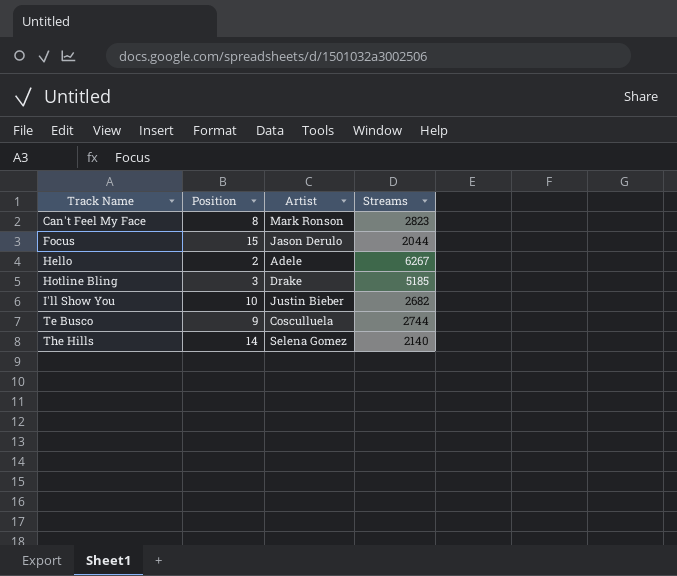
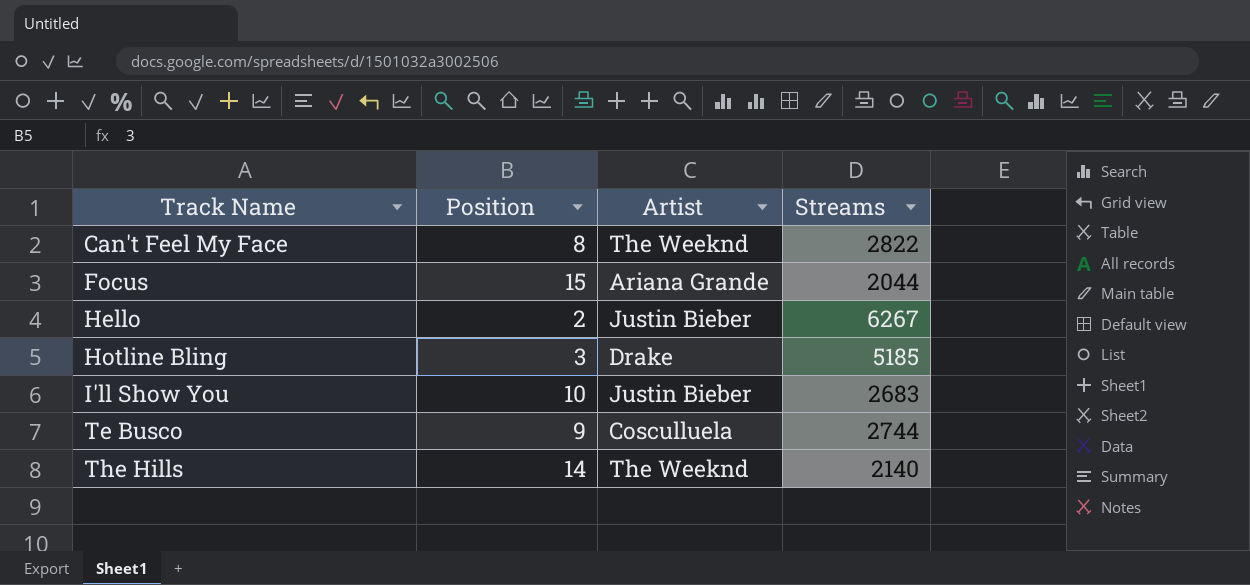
Can't Feel My Face | Artist: Mark Ronson -> The Weeknd
Can't Feel My Face | Streams: 2823 -> 2822
Focus | Artist: Jason Derulo -> Ariana Grande
Hello | Artist: Adele -> Justin Bieber
I'll Show You | Streams: 2682 -> 2683
The Hills | Artist: Selena Gomez -> The Weeknd

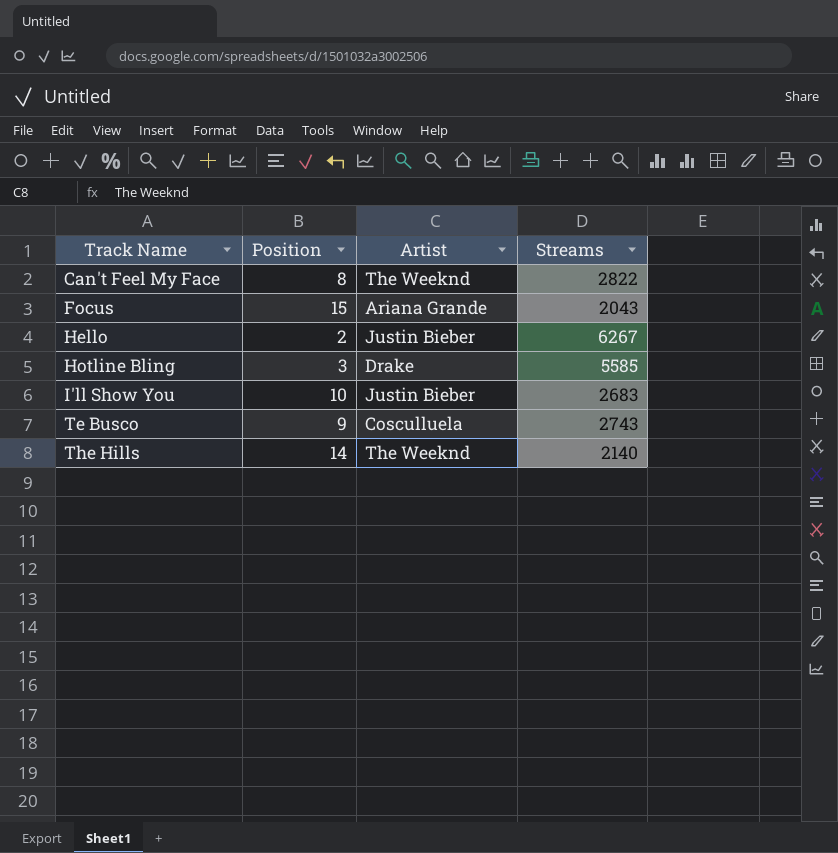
Focus | Streams: 2044 -> 2043
Hotline Bling | Streams: 5185 -> 5585
Te Busco | Streams: 2744 -> 2743

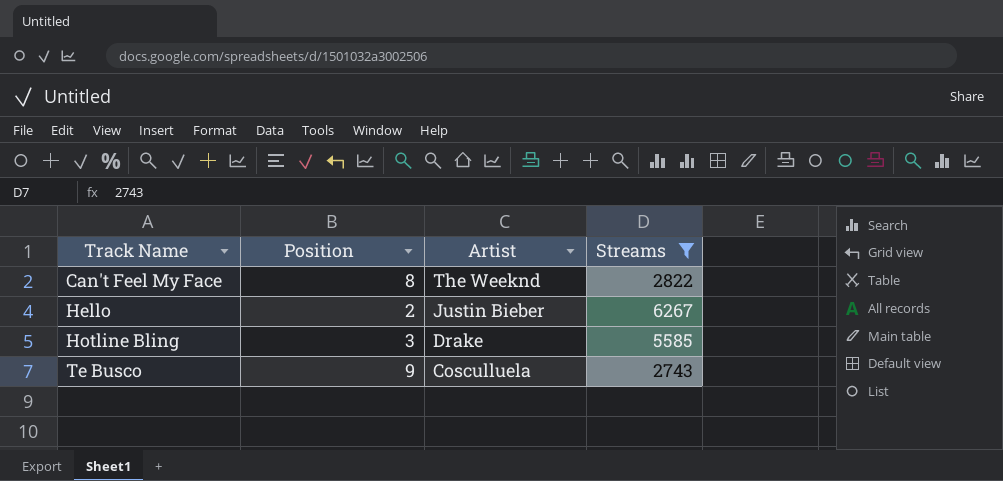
filter: none -> Streams >= 2743

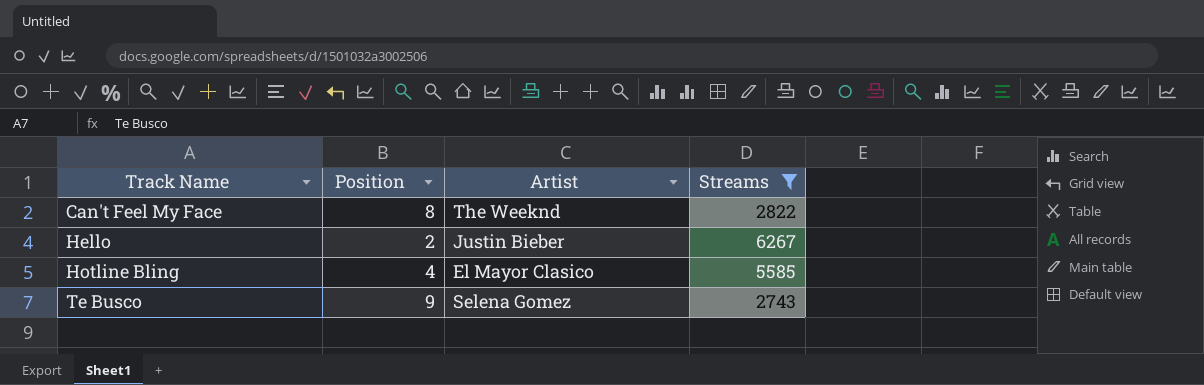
Hotline Bling | Position: 3 -> 4
Hotline Bling | Artist: Drake -> El Mayor Clasico
Te Busco | Artist: Cosculluela -> Selena Gomez

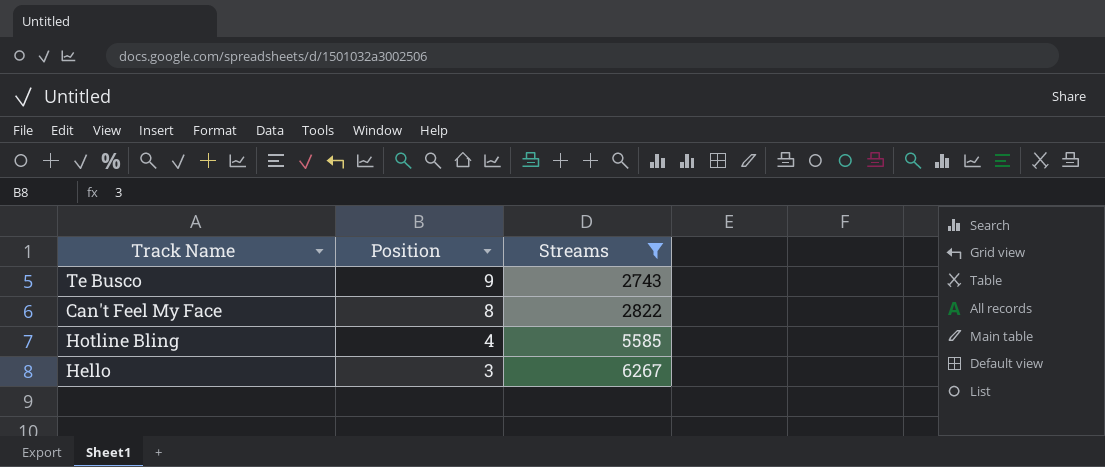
row order: Track Name ascending -> Position descending
column Artist | position: 3 -> none
Hello | Position: 2 -> 3

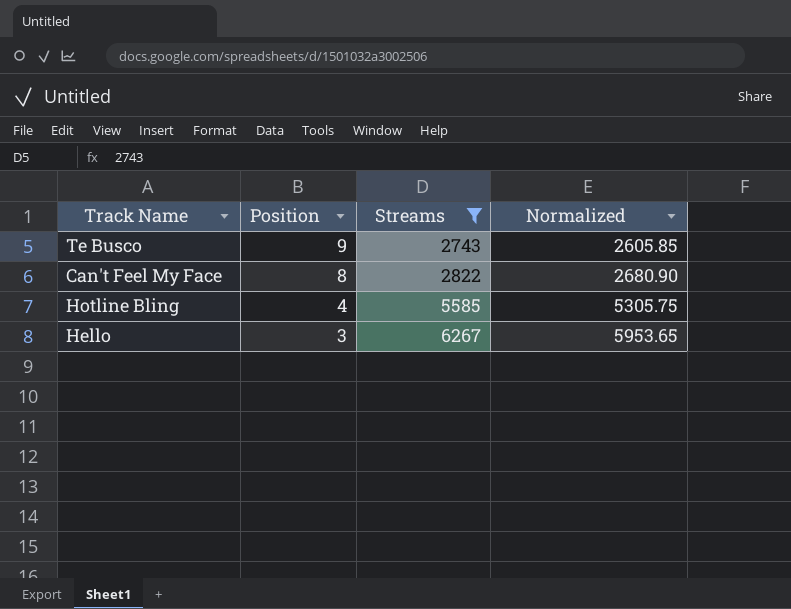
column Normalized | formula: none -> [Streams] * 0.95

